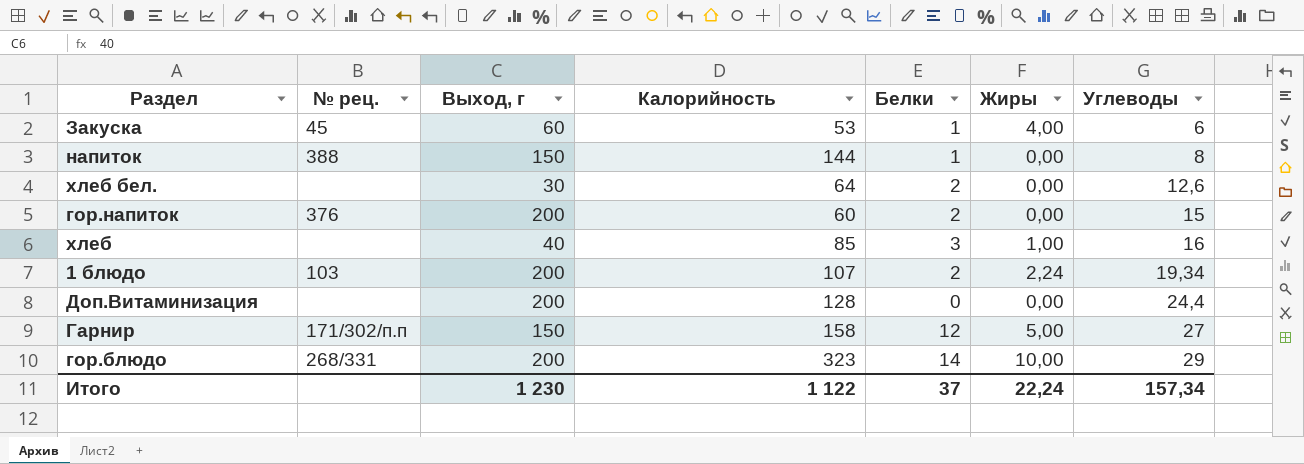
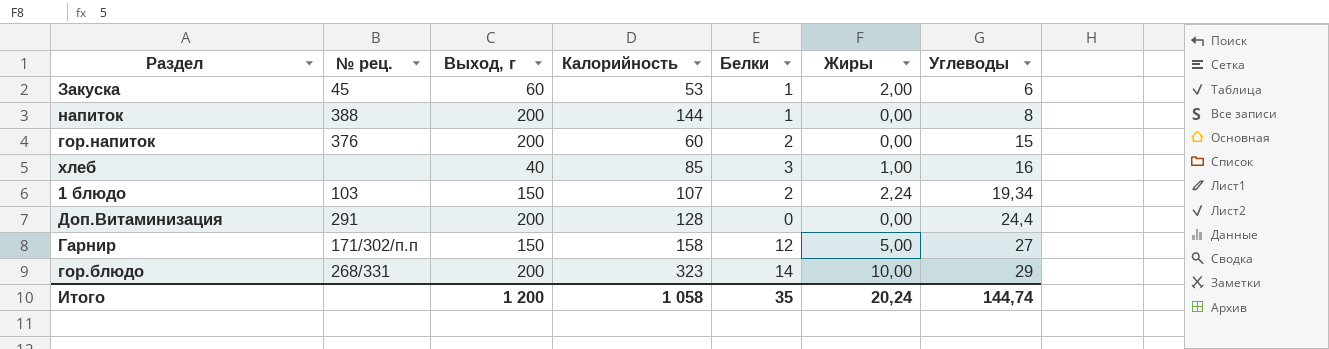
row хлеб бел.: none | 30 | 64 | 2 | 0,00 | 12,6 -> none
Закуска | Жиры: 4,00 -> 2,00
напиток | Выход, г: 150 -> 200
1 блюдо | Выход, г: 200 -> 150
Доп.Витаминизация | № рец.: none -> 291
Итого | Выход, г: 1 230 -> 1 200
Итого | Калорийность: 1 122 -> 1 058
Итого | Белки: 37 -> 35
Итого | Жиры: 22,24 -> 20,24
Итого | Углеводы: 157,34 -> 144,74

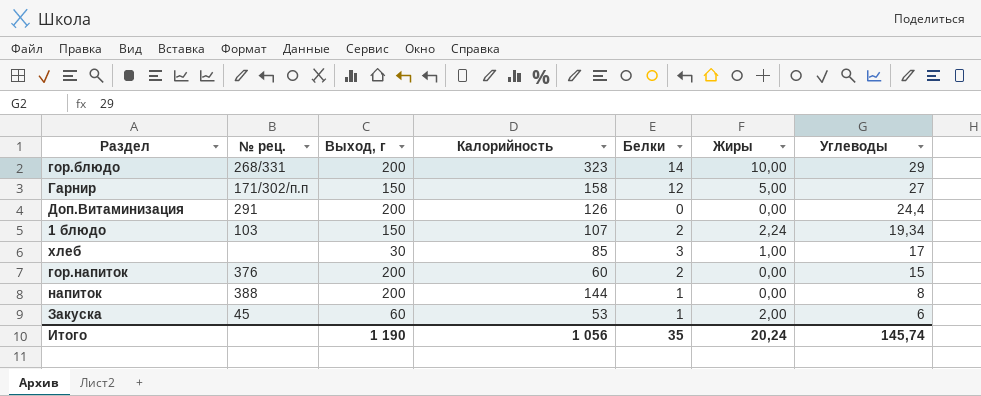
row order: Углеводы ascending -> Углеводы descending
Доп.Витаминизация | Калорийность: 128 -> 126
хлеб | Выход, г: 40 -> 30
хлеб | Углеводы: 16 -> 17
Итого | Выход, г: 1 200 -> 1 190
Итого | Калорийность: 1 058 -> 1 056
Итого | Углеводы: 144,74 -> 145,74

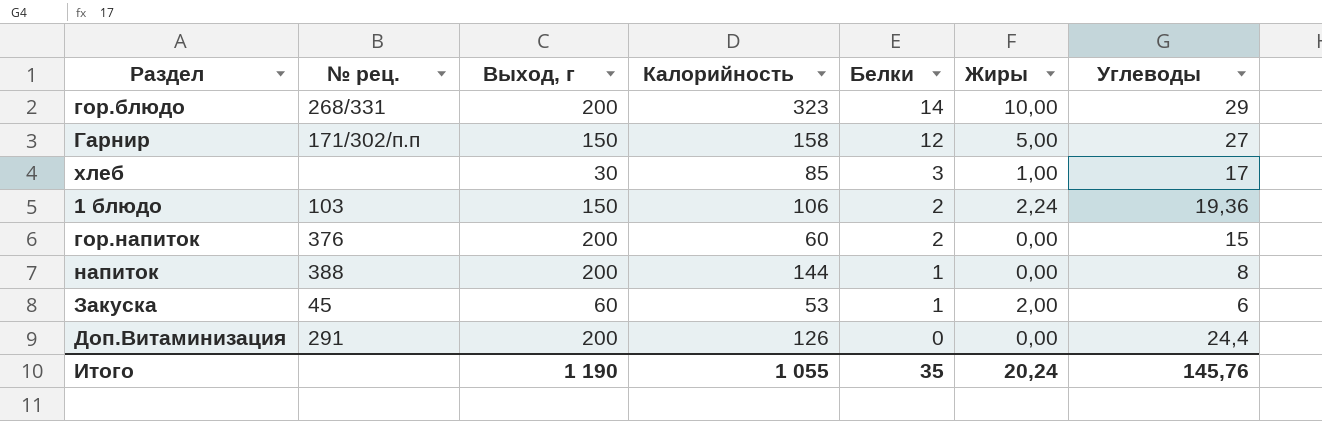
row order: Углеводы descending -> Белки descending
1 блюдо | Калорийность: 107 -> 106
1 блюдо | Углеводы: 19,34 -> 19,36
Итого | Калорийность: 1 056 -> 1 055
Итого | Углеводы: 145,74 -> 145,76

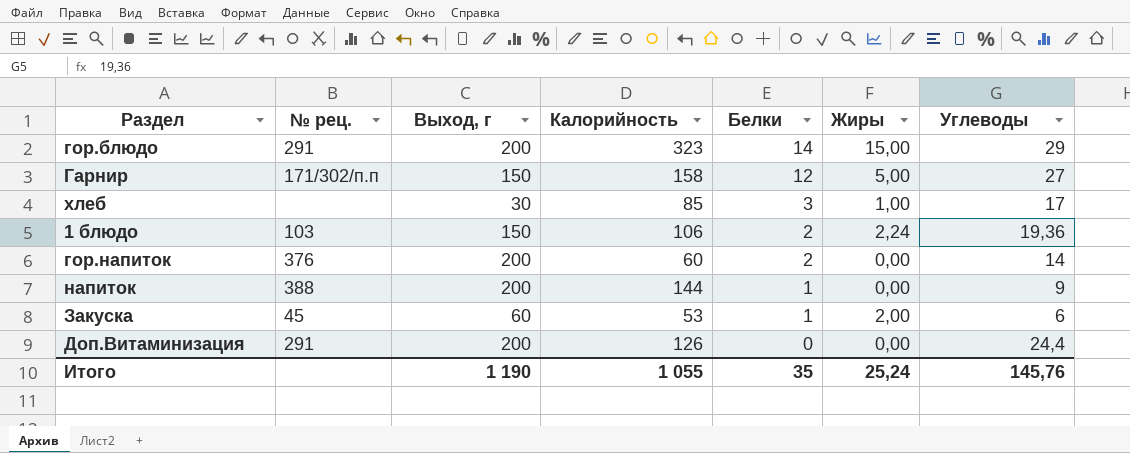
гор.блюдо | № рец.: 268/331 -> 291
гор.блюдо | Жиры: 10,00 -> 15,00
гор.напиток | Углеводы: 15 -> 14
напиток | Углеводы: 8 -> 9
Итого | Жиры: 20,24 -> 25,24

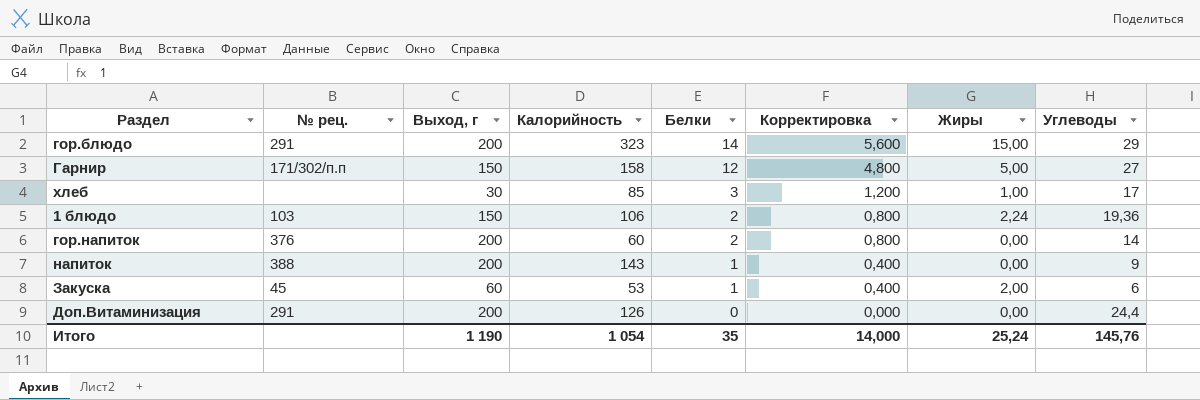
column Корректировка | formula: none -> [Белки] * 0,4
напиток | Калорийность: 144 -> 143
Итого | Калорийность: 1 055 -> 1 054

